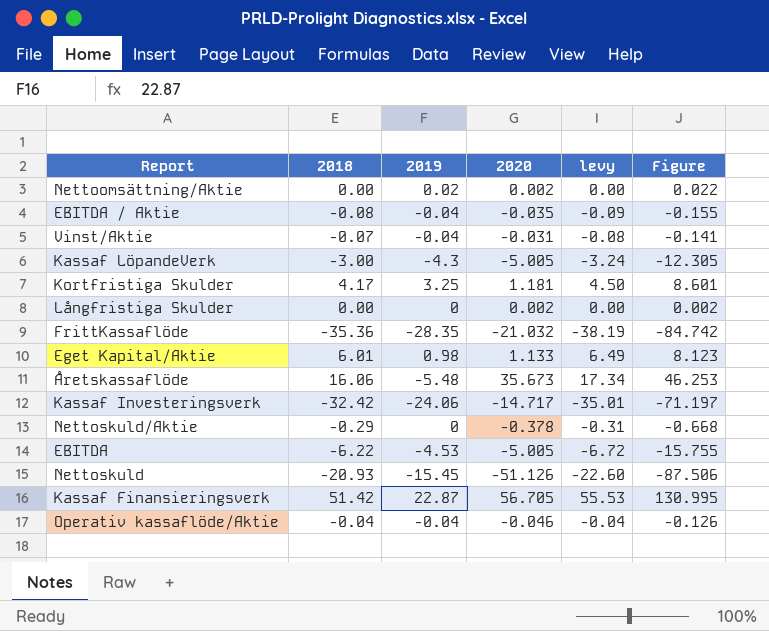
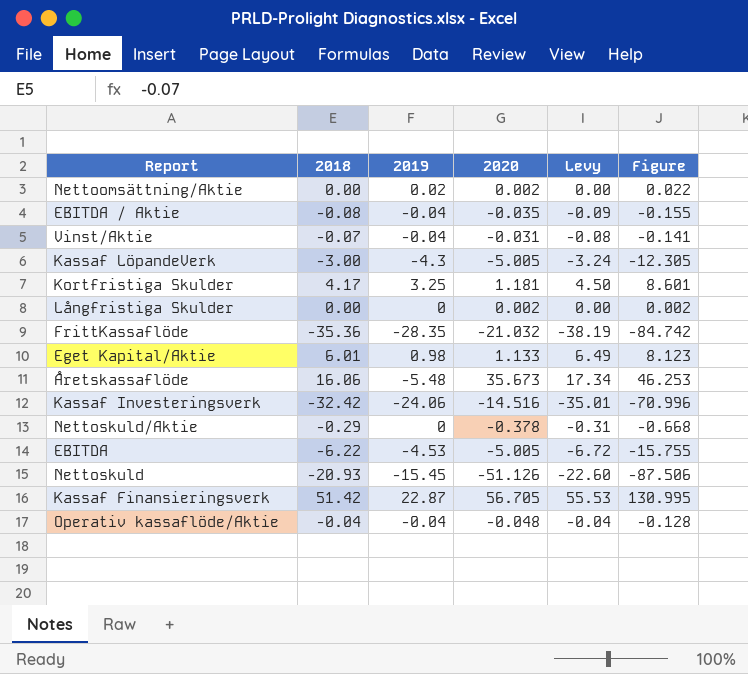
column name: levy -> Levy
Kassaf Investeringsverk | 2020: -14.717 -> -14.516
Kassaf Investeringsverk | Figure: -71.197 -> -70.996
Operativ kassaflöde/Aktie | 2020: -0.046 -> -0.048
Operativ kassaflöde/Aktie | Figure: -0.126 -> -0.128

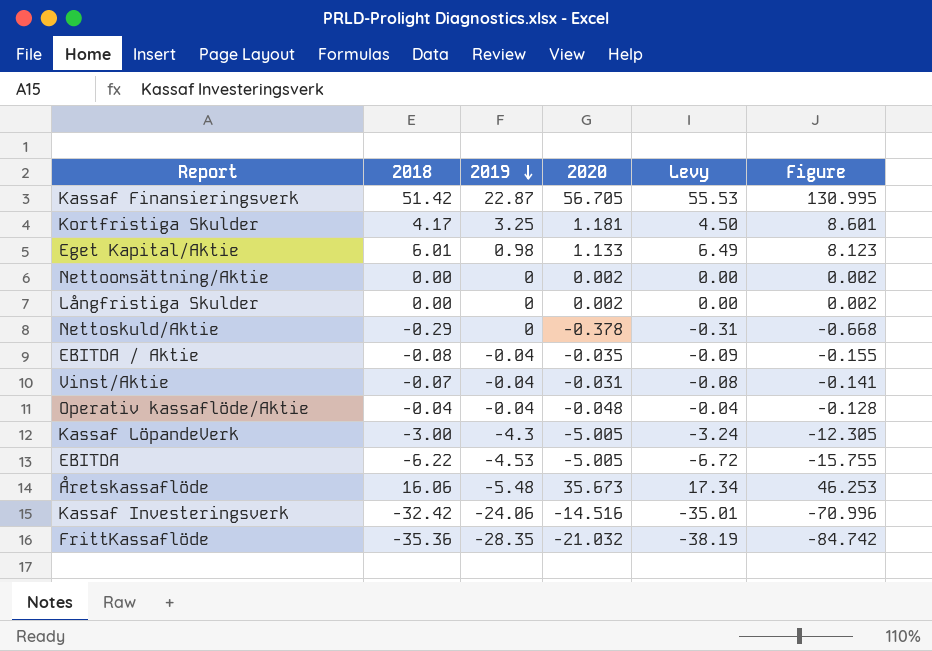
row order: none -> 2019 descending
row Nettoskuld: -20.93 | -15.45 | -51.126 | -22.60 | -87.506 -> none
Nettoomsättning/Aktie | 2019: 0.02 -> 0
Nettoomsättning/Aktie | Figure: 0.022 -> 0.002

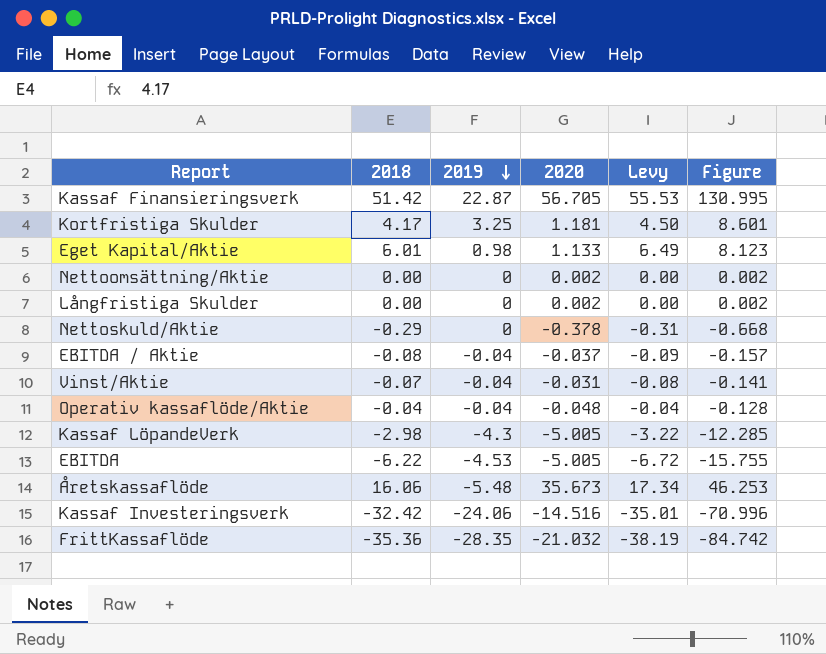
EBITDA / Aktie | 2020: -0.035 -> -0.037
EBITDA / Aktie | Figure: -0.155 -> -0.157
Kassaf LöpandeVerk | 2018: -3.00 -> -2.98
Kassaf LöpandeVerk | Levy: -3.24 -> -3.22
Kassaf LöpandeVerk | Figure: -12.305 -> -12.285

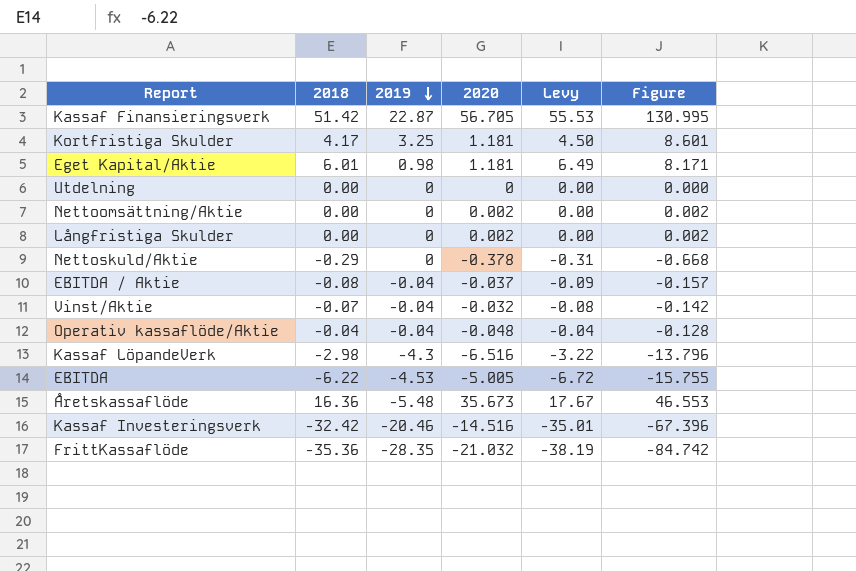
Eget Kapital/Aktie | 2020: 1.133 -> 1.181
Eget Kapital/Aktie | Figure: 8.123 -> 8.171
row Utdelning: none -> 0.00 | 0 | 0 | 0.00 | 0.000
Vinst/Aktie | 2020: -0.031 -> -0.032
Vinst/Aktie | Figure: -0.141 -> -0.142
Kassaf LöpandeVerk | 2020: -5.005 -> -6.516
Kassaf LöpandeVerk | Figure: -12.285 -> -13.796
Åretskassaflöde | 2018: 16.06 -> 16.36
Åretskassaflöde | Levy: 17.34 -> 17.67
Åretskassaflöde | Figure: 46.253 -> 46.553
Kassaf Investeringsverk | 2019: -24.06 -> -20.46
Kassaf Investeringsverk | Figure: -70.996 -> -67.396

